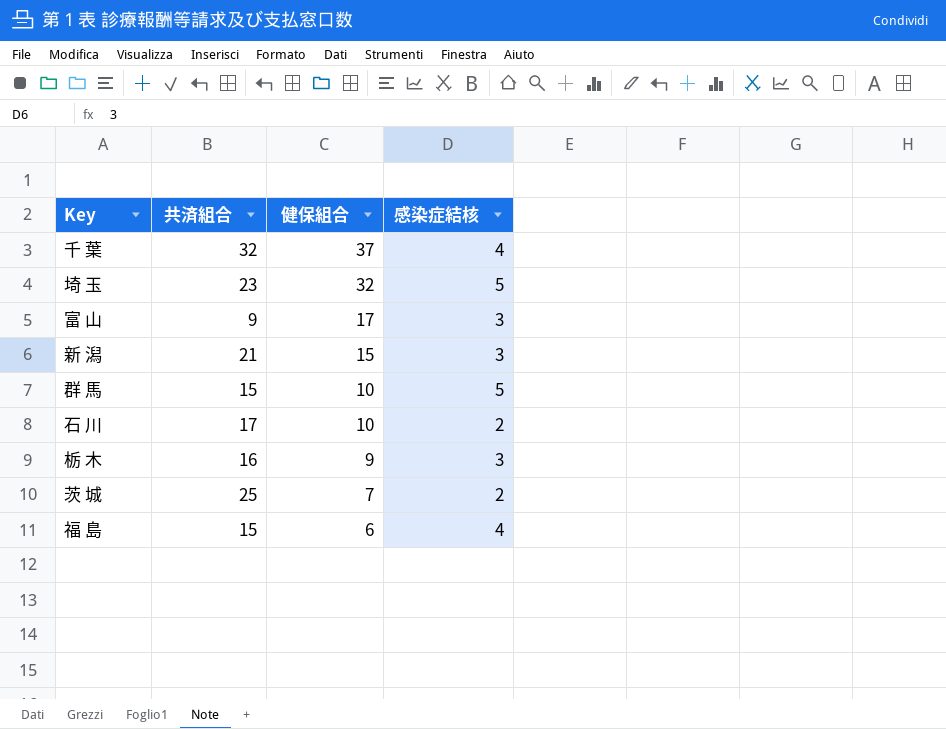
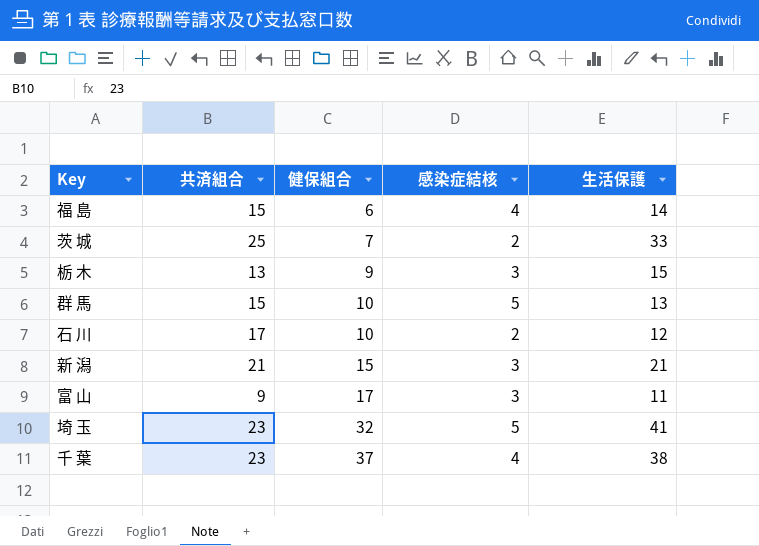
row order: 健保組合 descending -> 健保組合 ascending
column 生活保護 | position: none -> 5
栃 木 | 共済組合: 16 -> 13
千 葉 | 共済組合: 32 -> 23

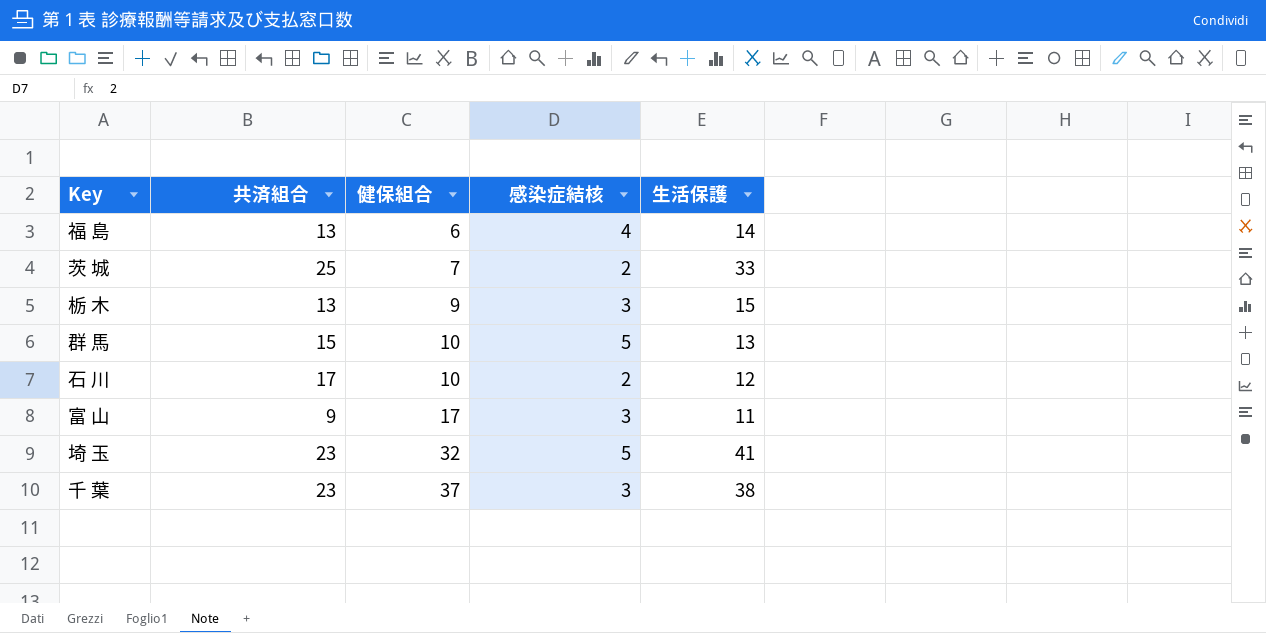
row 新 潟: 21 | 15 | 3 | 21 -> none
福 島 | 共済組合: 15 -> 13
千 葉 | 感染症結核: 4 -> 3

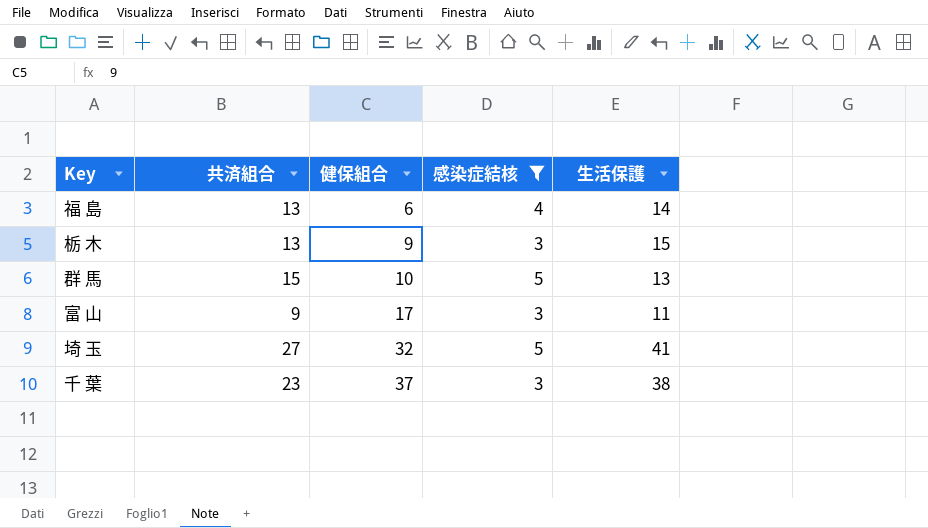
filter: none -> 感染症結核 != 2
埼 玉 | 共済組合: 23 -> 27

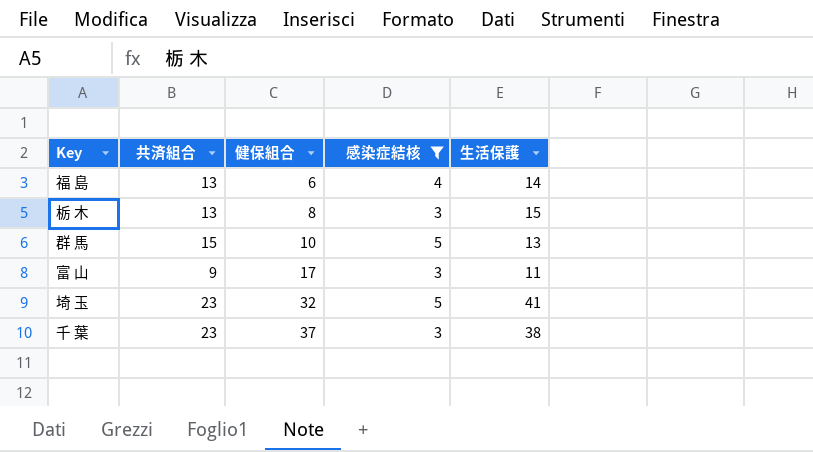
栃 木 | 健保組合: 9 -> 8
埼 玉 | 共済組合: 27 -> 23

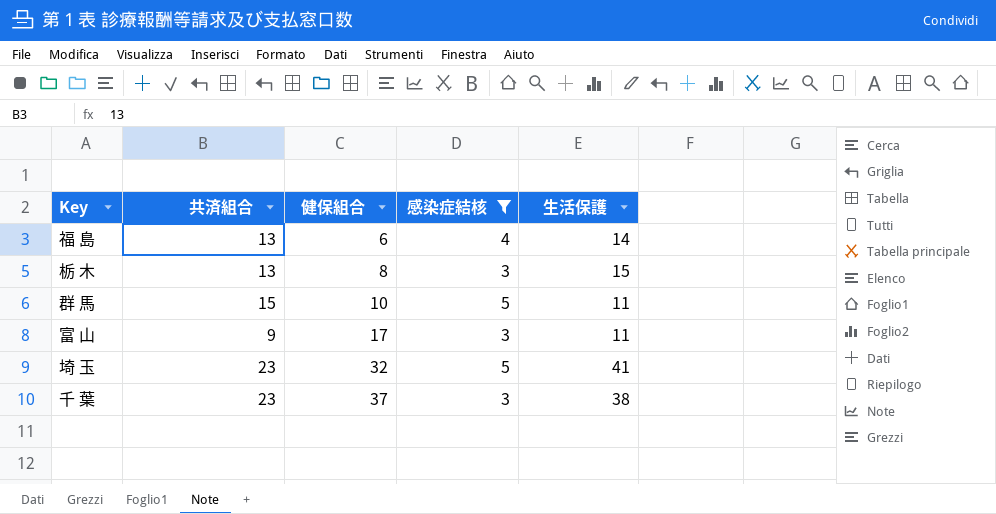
群 馬 | 生活保護: 13 -> 11

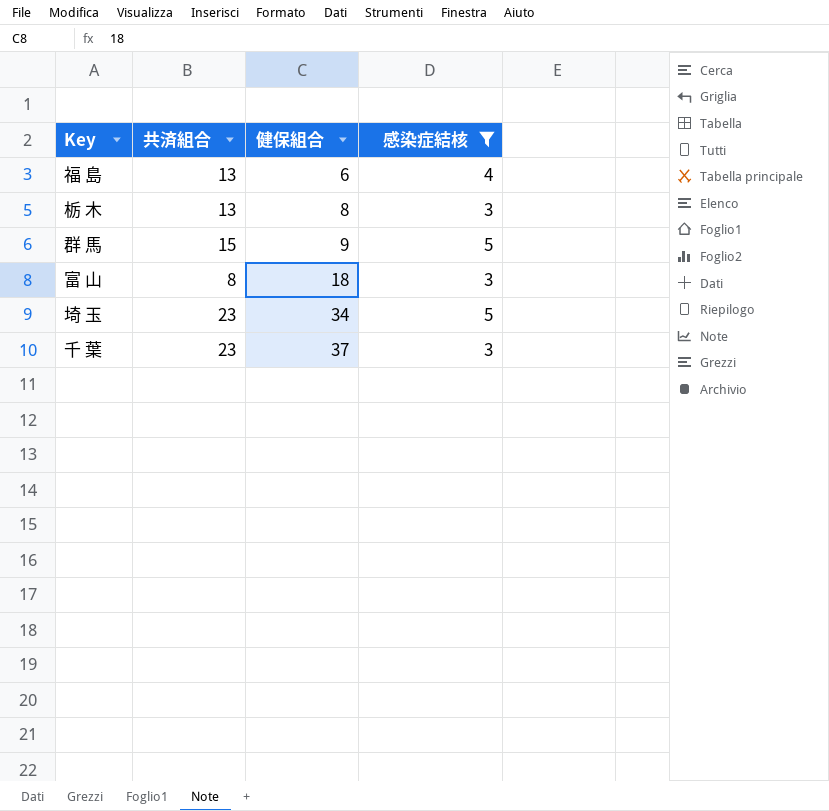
column 生活保護 | position: 5 -> none
群 馬 | 健保組合: 10 -> 9
富 山 | 共済組合: 9 -> 8
富 山 | 健保組合: 17 -> 18
埼 玉 | 健保組合: 32 -> 34

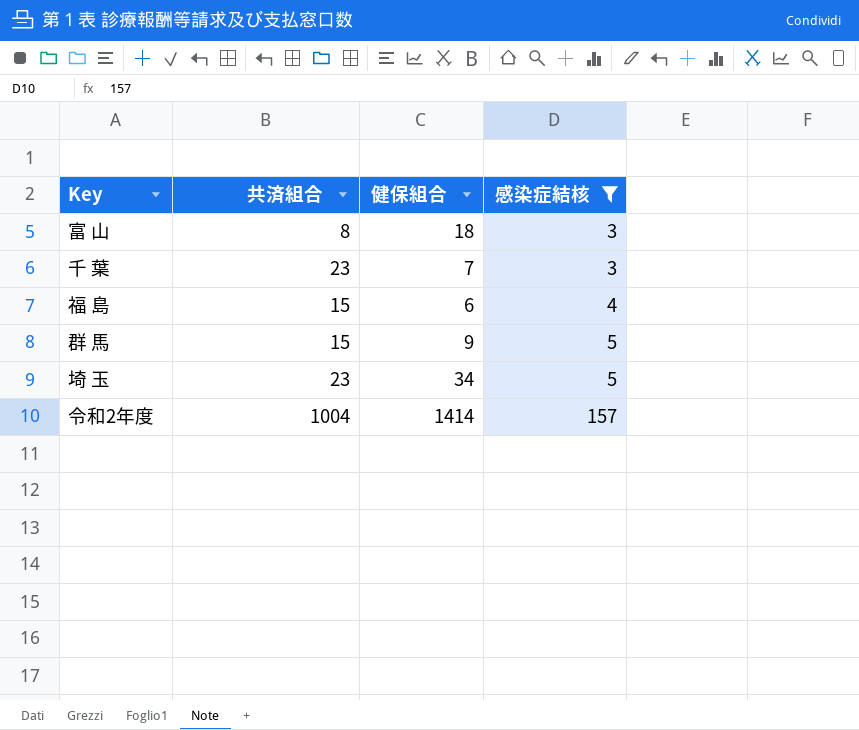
row order: 健保組合 ascending -> 感染症結核 ascending
row 栃 木: 13 | 8 | 3 -> none
千 葉 | 健保組合: 37 -> 7
福 島 | 共済組合: 13 -> 15
row 令和2年度: none -> 1004 | 1414 | 157

